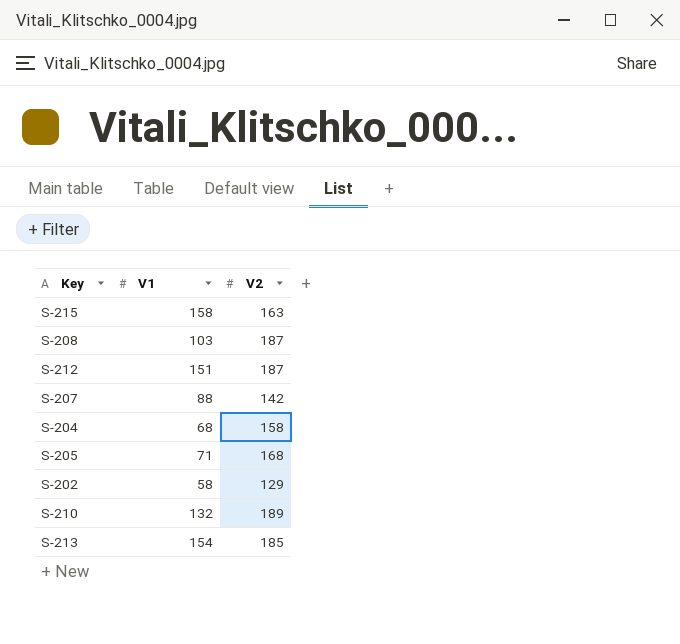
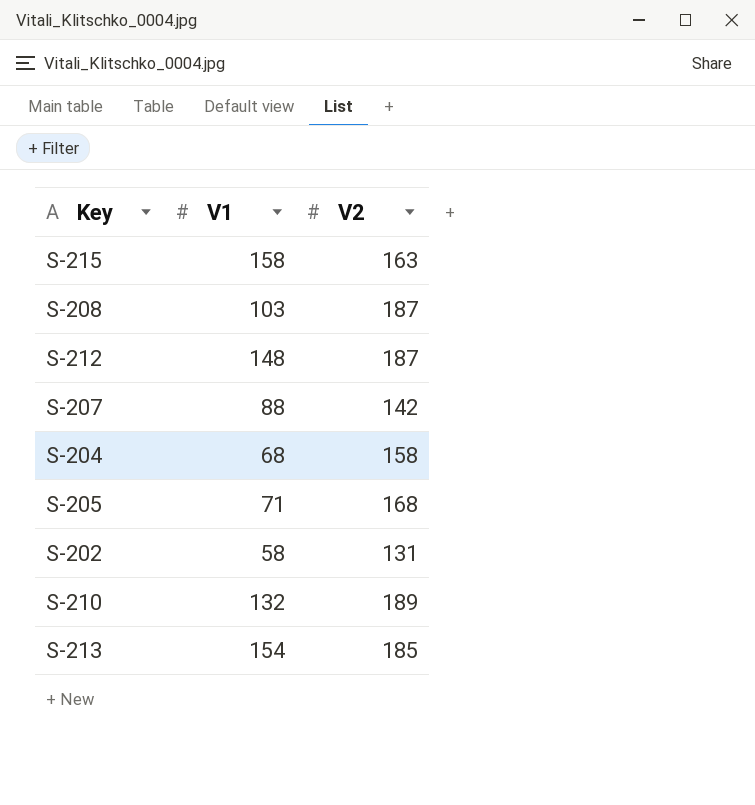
S-212 | V1: 151 -> 148
S-202 | V2: 129 -> 131

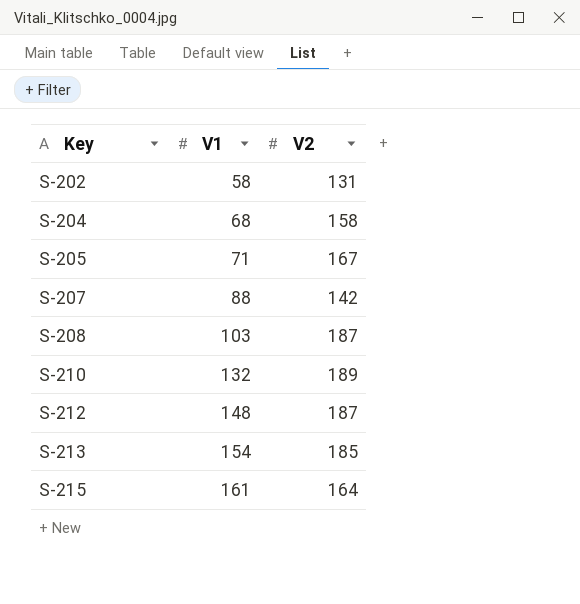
row order: none -> Key ascending
S-205 | V2: 168 -> 167
S-215 | V1: 158 -> 161
S-215 | V2: 163 -> 164

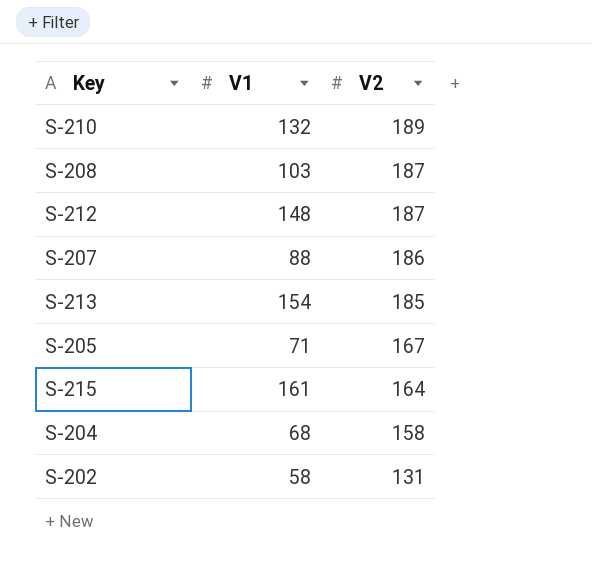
row order: Key ascending -> V2 descending
S-207 | V2: 142 -> 186

